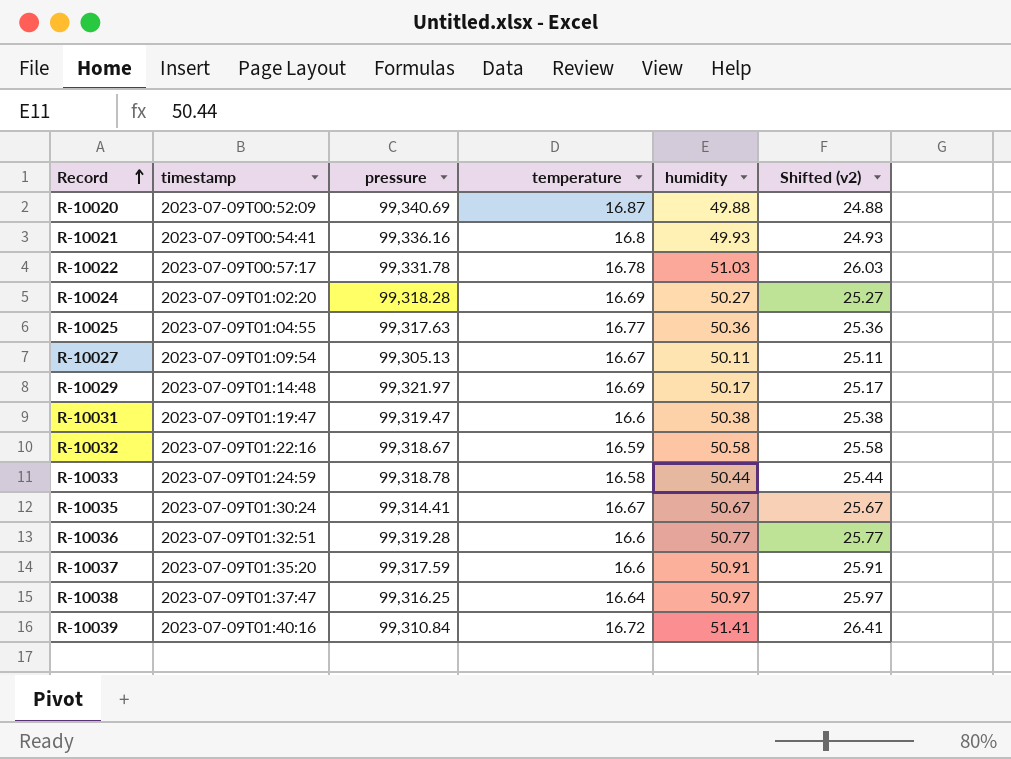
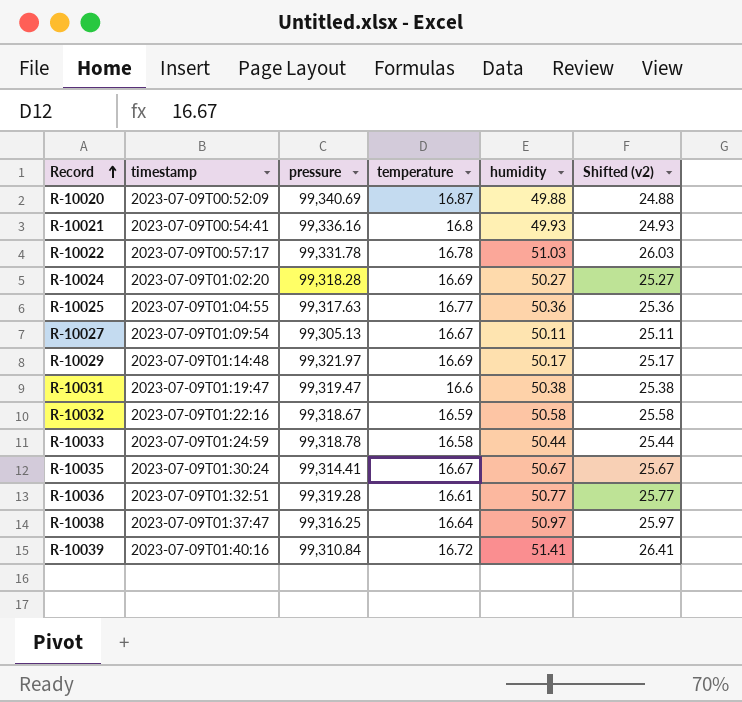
row R-10037: 2023-07-09T01:35:20 | 99,317.59 | 16.6 | 50.91 | 25.91 -> none
R-10036 | temperature: 16.6 -> 16.61

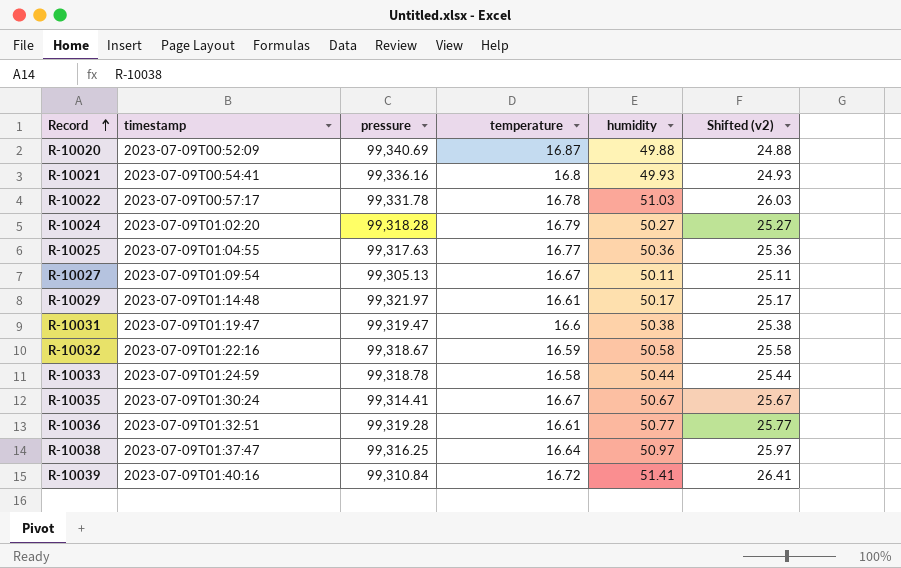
R-10024 | temperature: 16.69 -> 16.79
R-10029 | temperature: 16.69 -> 16.61

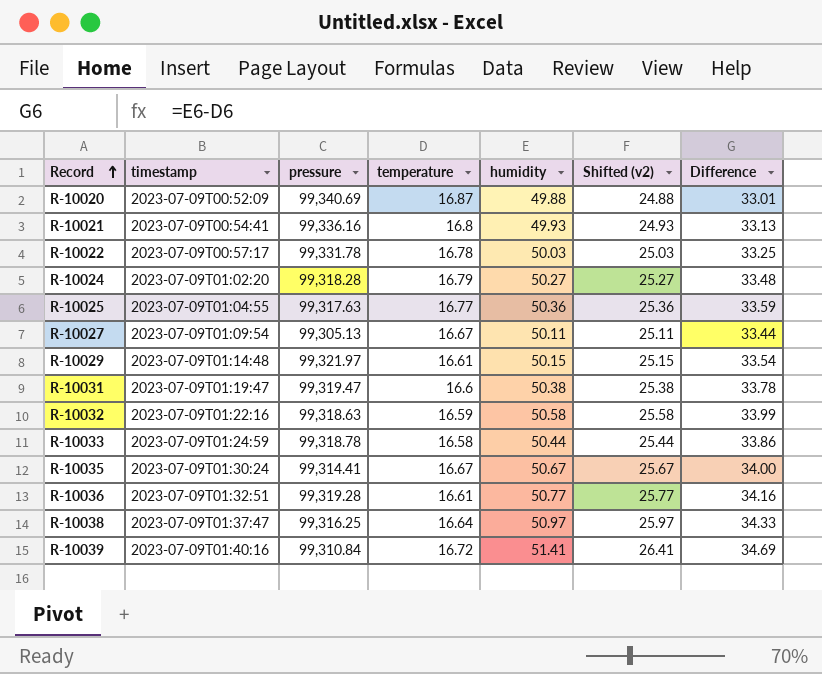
column Difference | formula: none -> [humidity] - [temperature]
R-10022 | humidity: 51.03 -> 50.03
R-10022 | Shifted (v2): 26.03 -> 25.03
R-10029 | humidity: 50.17 -> 50.15
R-10029 | Shifted (v2): 25.17 -> 25.15
R-10032 | pressure: 99,318.67 -> 99,318.63

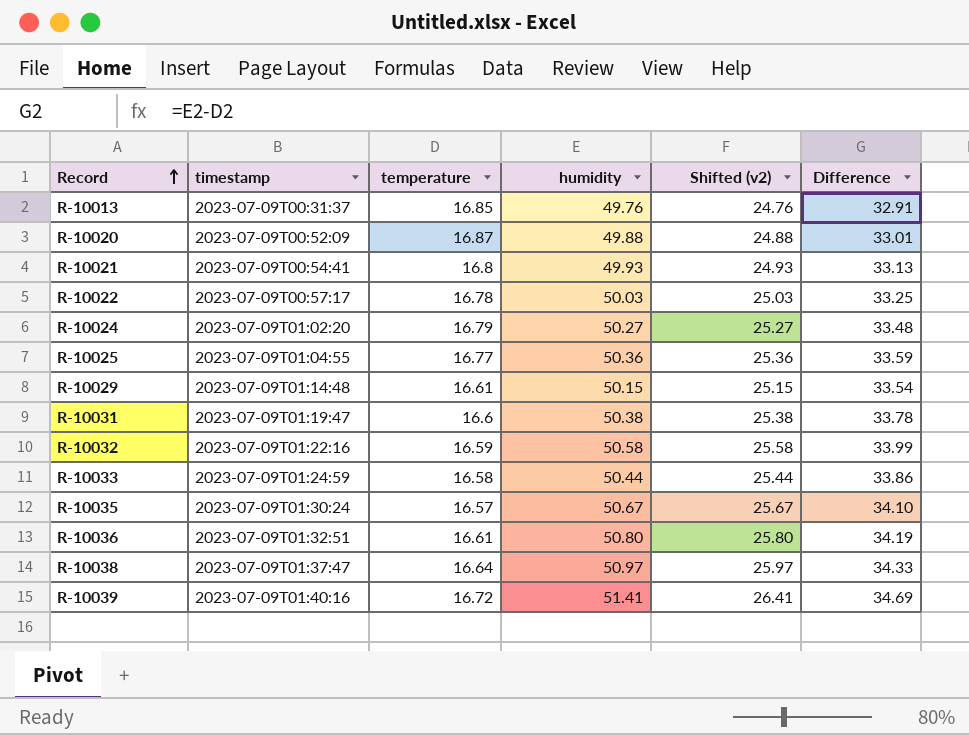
column pressure | position: 3 -> none
row R-10027: 2023-07-09T01:09:54 | 99,305.13 | 16.67 | 50.11 | 25.11 | 33.44 -> none
row R-10013: none -> 2023-07-09T00:31:37 | 16.85 | 49.76 | 24.76 | 32.91
R-10035 | temperature: 16.67 -> 16.57
R-10035 | Difference: 34.00 -> 34.10
R-10036 | humidity: 50.77 -> 50.80
R-10036 | Shifted (v2): 25.77 -> 25.80
R-10036 | Difference: 34.16 -> 34.19

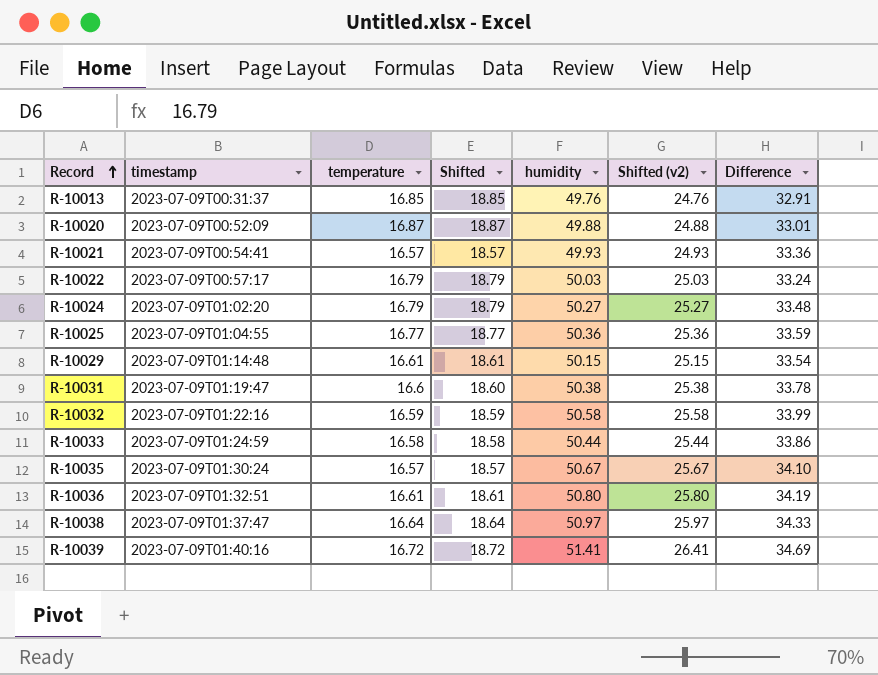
column Shifted | formula: none -> [temperature] + 2
R-10021 | temperature: 16.8 -> 16.57
R-10021 | Difference: 33.13 -> 33.36
R-10022 | temperature: 16.78 -> 16.79
R-10022 | Difference: 33.25 -> 33.24

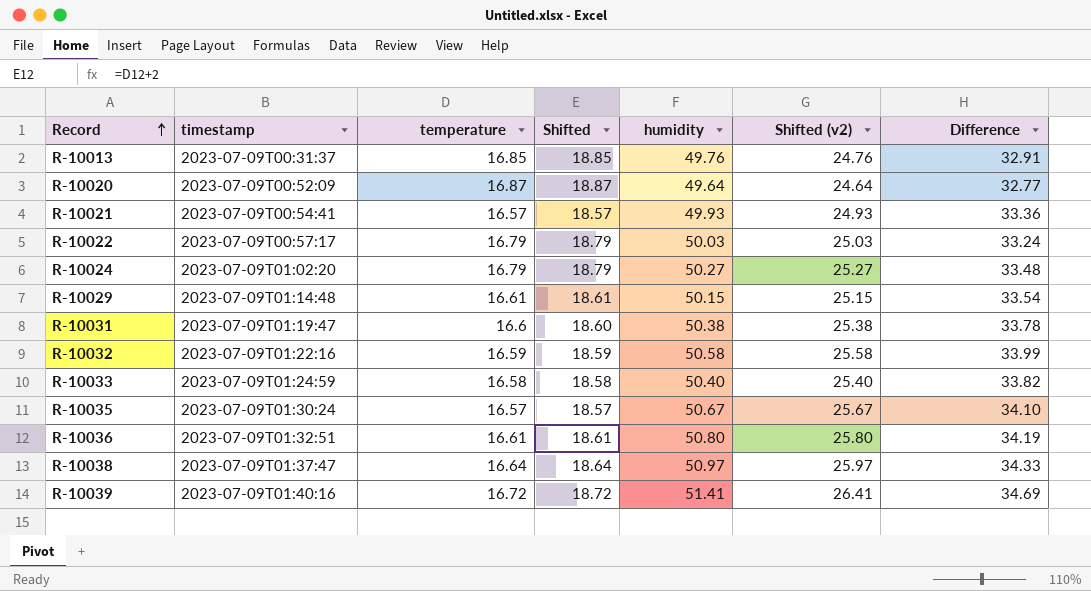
row R-10025: 2023-07-09T01:04:55 | 16.77 | 18.77 | 50.36 | 25.36 | 33.59 -> none
R-10020 | humidity: 49.88 -> 49.64
R-10020 | Shifted (v2): 24.88 -> 24.64
R-10020 | Difference: 33.01 -> 32.77
R-10033 | humidity: 50.44 -> 50.40
R-10033 | Shifted (v2): 25.44 -> 25.40
R-10033 | Difference: 33.86 -> 33.82

